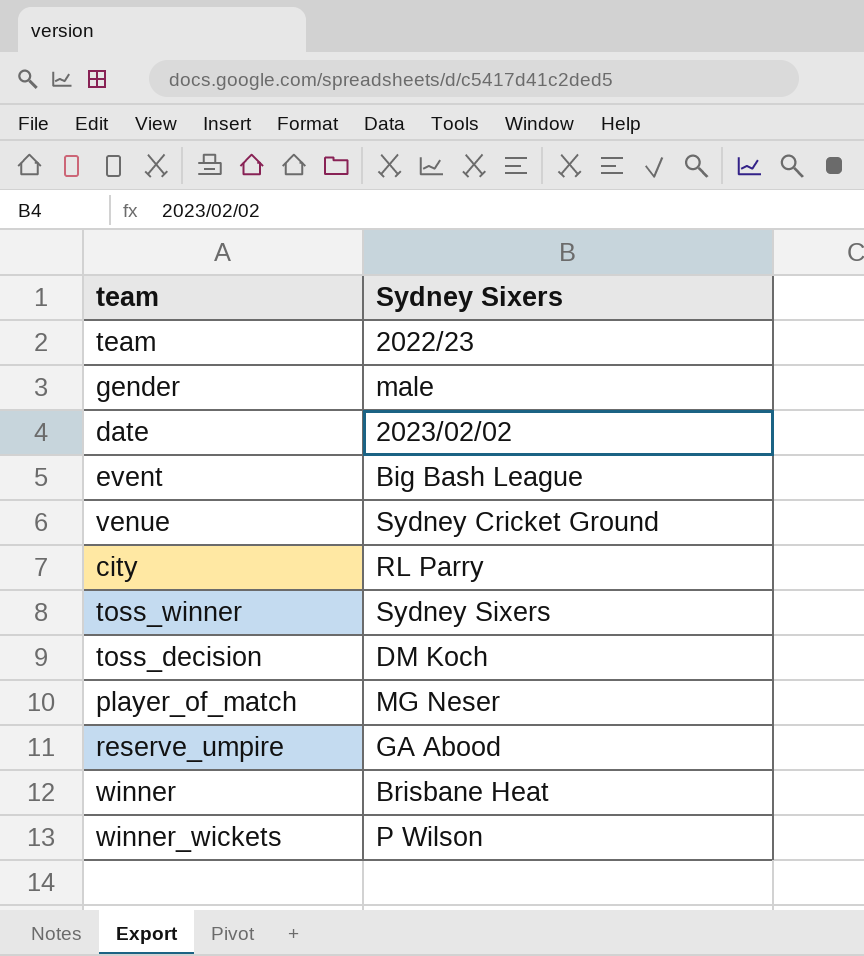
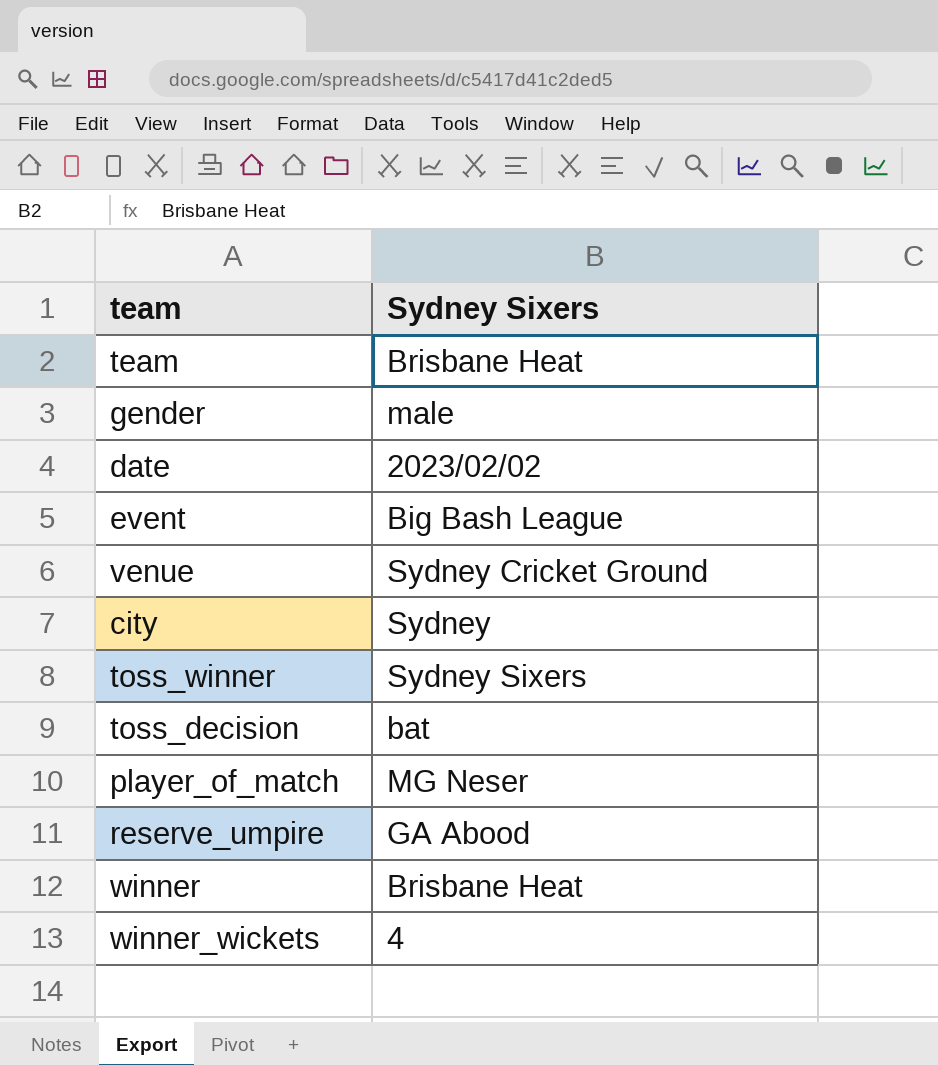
team | Sydney Sixers: 2022/23 -> Brisbane Heat
city | Sydney Sixers: RL Parry -> Sydney
toss_decision | Sydney Sixers: DM Koch -> bat
winner_wickets | Sydney Sixers: P Wilson -> 4

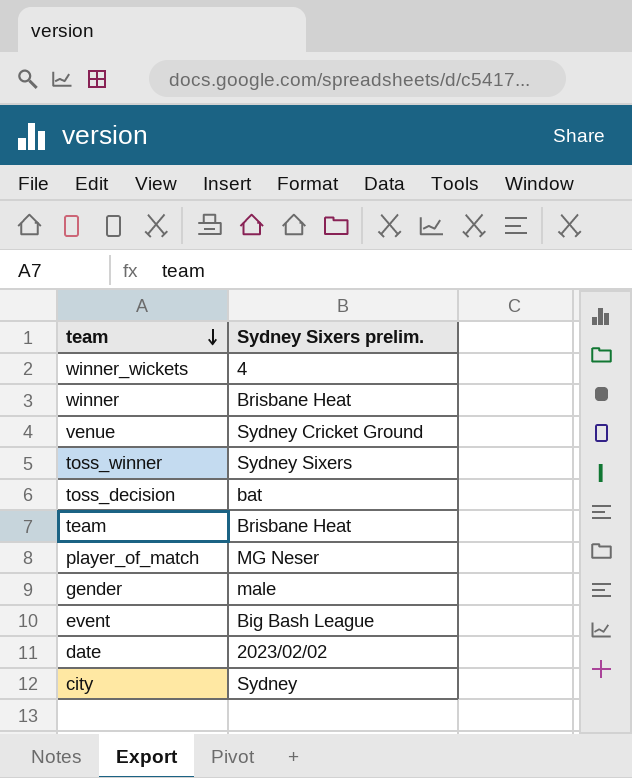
row order: none -> team descending
column name: Sydney Sixers -> Sydney Sixers prelim.
row reserve_umpire: GA Abood -> none

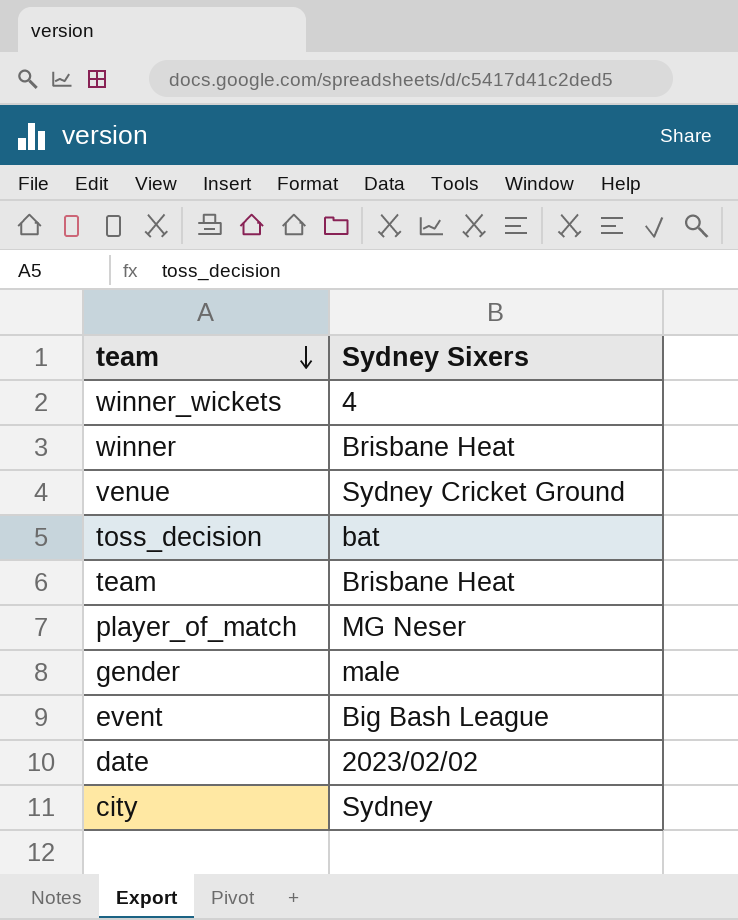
column name: Sydney Sixers prelim. -> Sydney Sixers
row toss_winner: Sydney Sixers -> none

